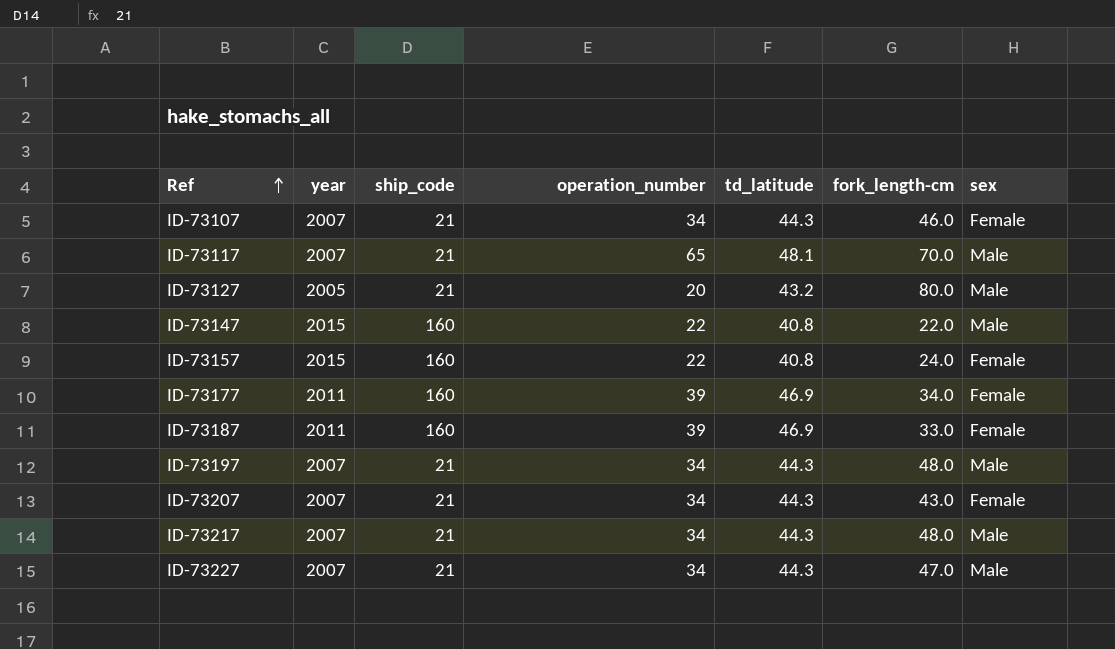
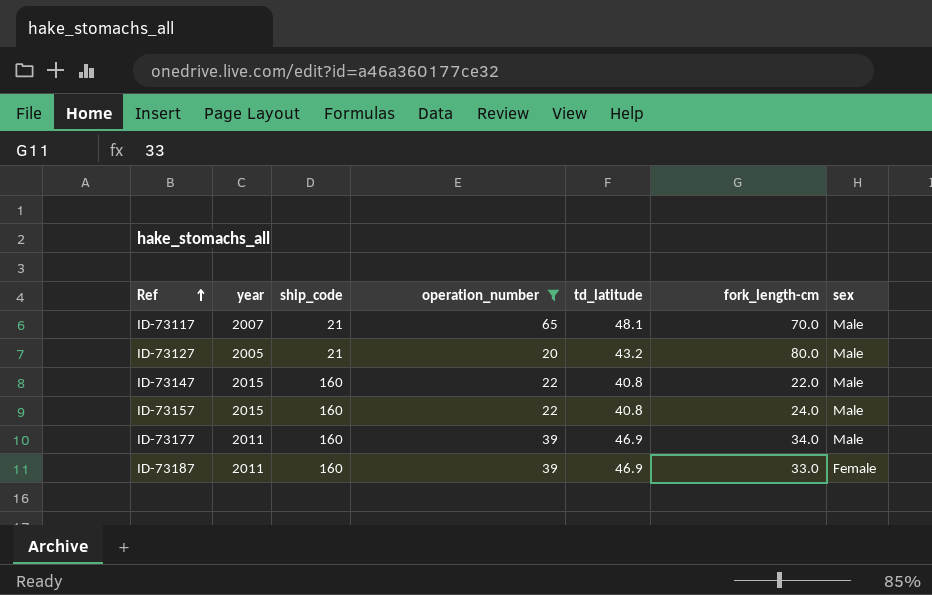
filter: none -> operation_number != 34
ID-73157 | sex: Female -> Male
ID-73177 | sex: Female -> Male

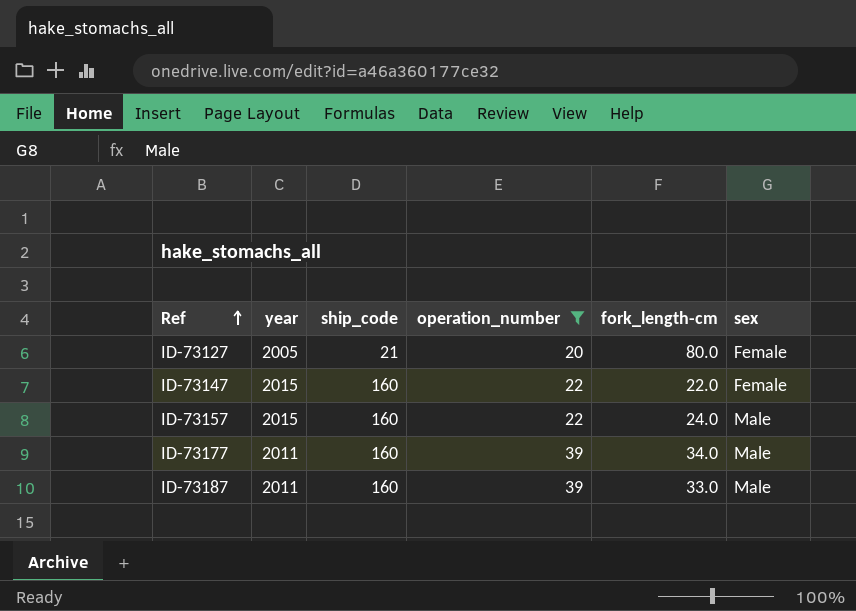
column td_latitude | position: 5 -> none
row ID-73117: 2007 | 21 | 65 | 48.1 | 70.0 | Male -> none
ID-73127 | sex: Male -> Female
ID-73147 | sex: Male -> Female
ID-73187 | sex: Female -> Male

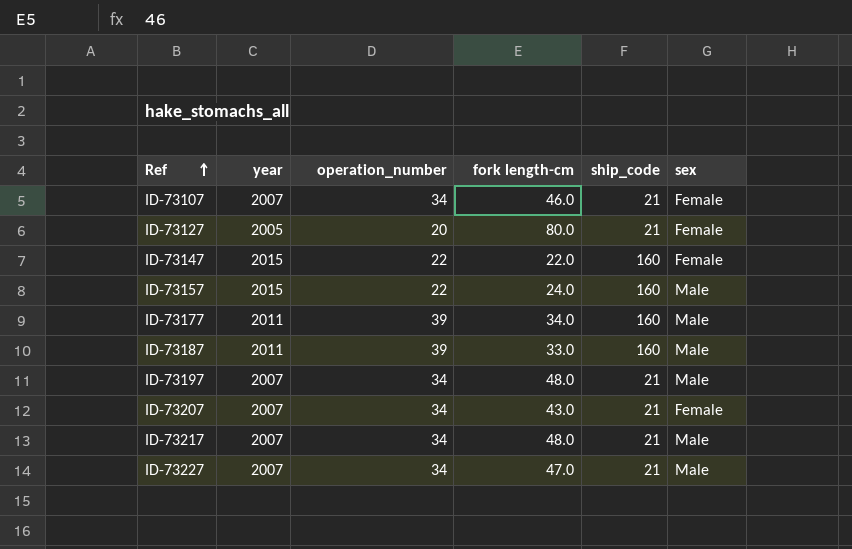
filter: operation_number != 34 -> none
column name: fork_length-cm -> fork length-cm
column ship_code | position: 3 -> 5

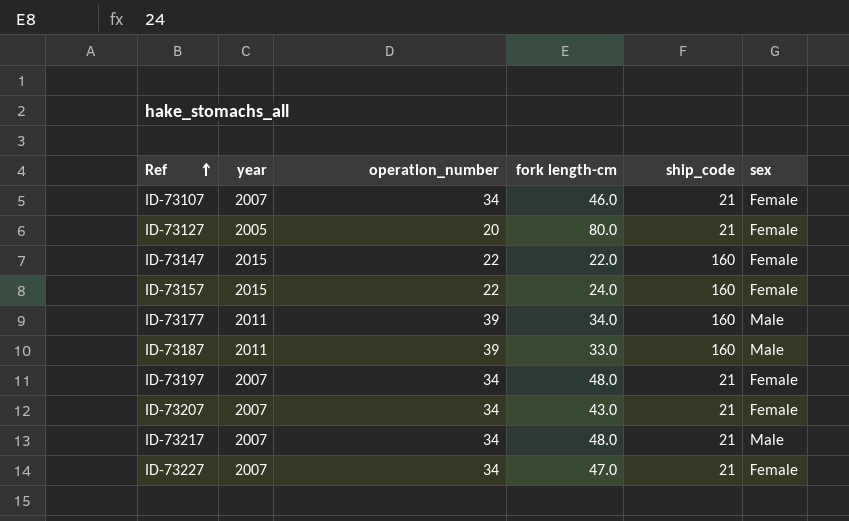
ID-73157 | sex: Male -> Female
ID-73197 | sex: Male -> Female
ID-73227 | sex: Male -> Female

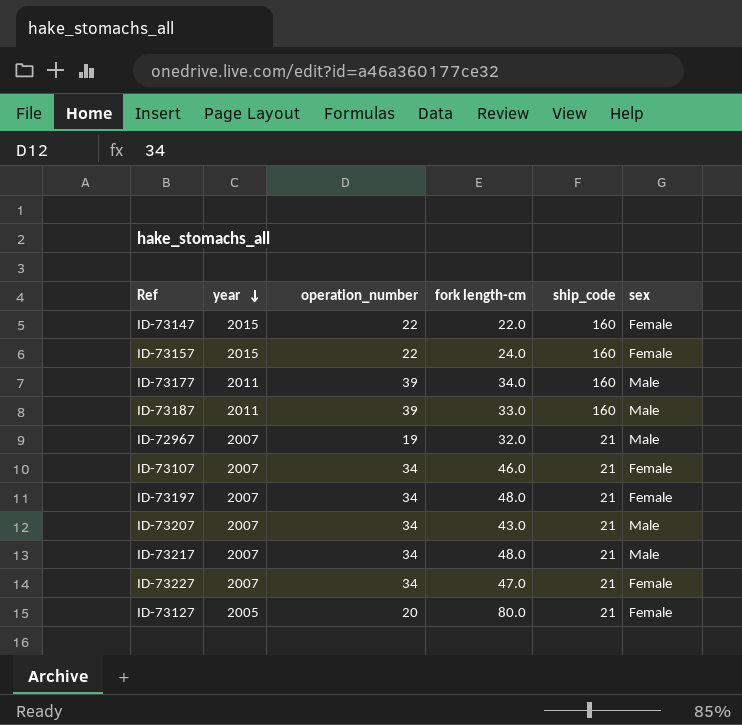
row order: Ref ascending -> year descending
row ID-72967: none -> 2007 | 19 | 32.0 | 21 | Male
ID-73207 | sex: Female -> Male

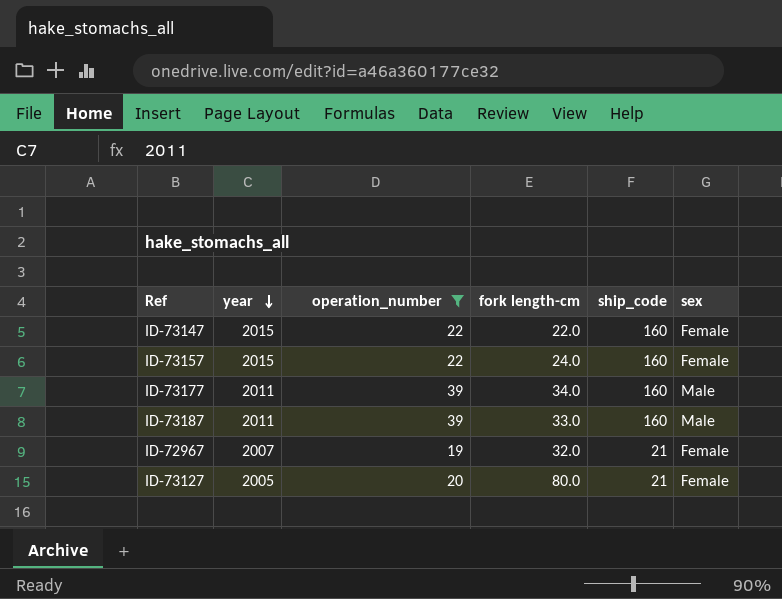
filter: none -> operation_number != 34
ID-72967 | sex: Male -> Female

